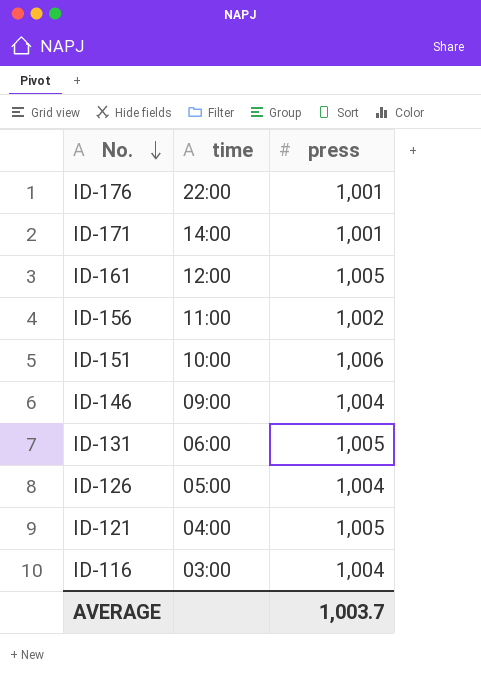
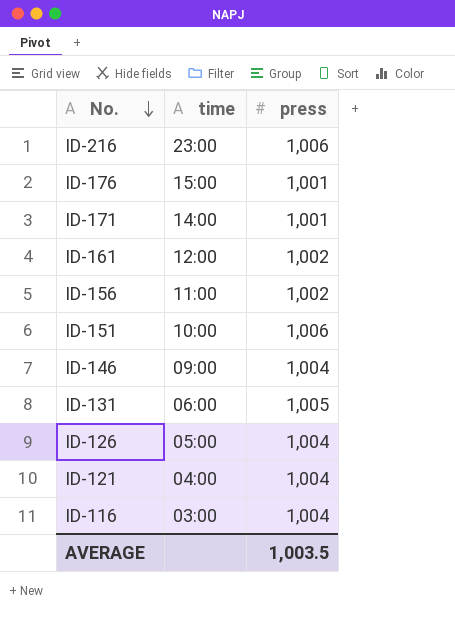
row ID-216: none -> 23:00 | 1,006
ID-176 | time: 22:00 -> 15:00
ID-161 | press: 1,005 -> 1,002
ID-121 | press: 1,005 -> 1,004
AVERAGE | press: 1,003.7 -> 1,003.5

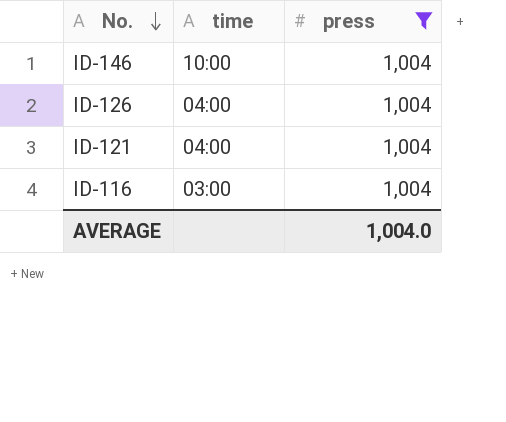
filter: none -> press = 1,004
ID-146 | time: 09:00 -> 10:00
ID-126 | time: 05:00 -> 04:00
AVERAGE | press: 1,003.5 -> 1,004.0

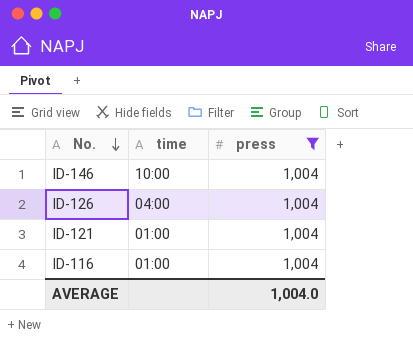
ID-121 | time: 04:00 -> 01:00
ID-116 | time: 03:00 -> 01:00

